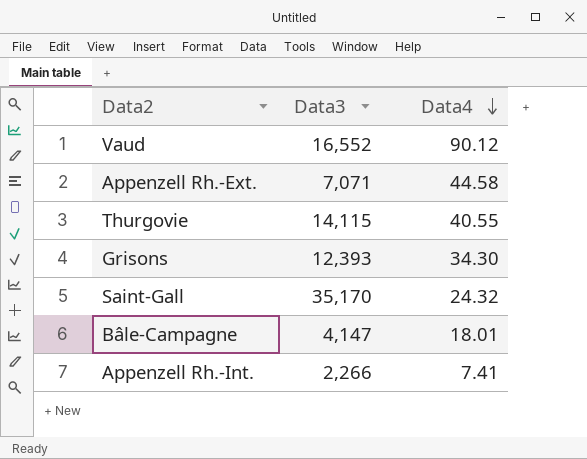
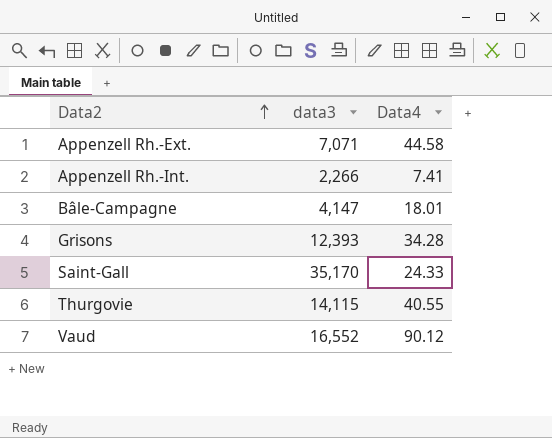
row order: Data4 descending -> Data2 ascending
column name: Data3 -> data3
Grisons | Data4: 34.30 -> 34.28
Saint-Gall | Data4: 24.32 -> 24.33

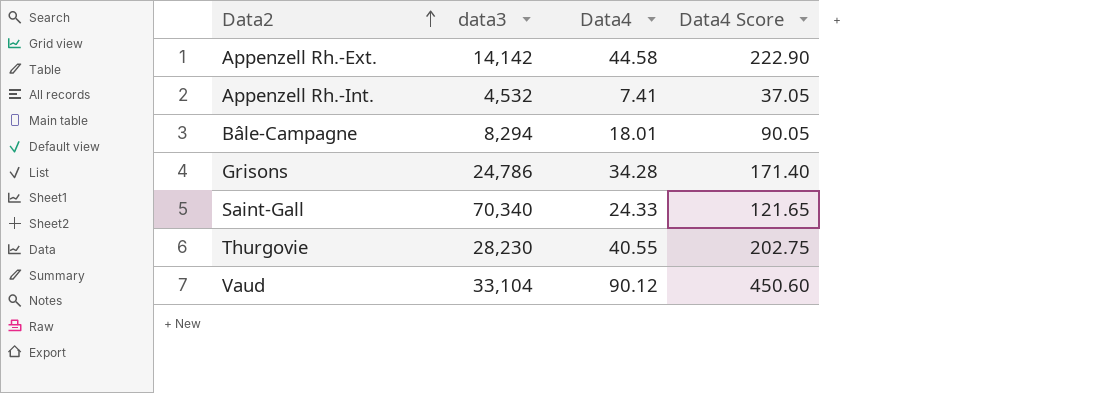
column Data4 Score | formula: none -> [Data4] * 5
Appenzell Rh.-Ext. | data3: 7,071 -> 14,142
Appenzell Rh.-Int. | data3: 2,266 -> 4,532
Bâle-Campagne | data3: 4,147 -> 8,294
Grisons | data3: 12,393 -> 24,786
Saint-Gall | data3: 35,170 -> 70,340
Thurgovie | data3: 14,115 -> 28,230
Vaud | data3: 16,552 -> 33,104

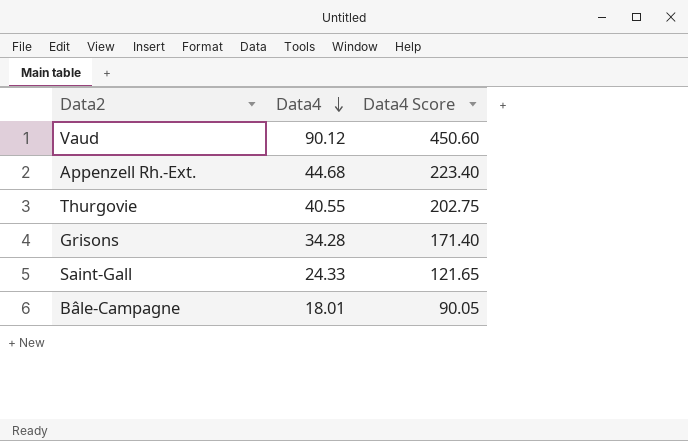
row order: Data2 ascending -> Data4 descending
column data3 | position: 2 -> none
row Appenzell Rh.-Int.: 4,532 | 7.41 | 37.05 -> none
Appenzell Rh.-Ext. | Data4: 44.58 -> 44.68
Appenzell Rh.-Ext. | Data4 Score: 222.90 -> 223.40

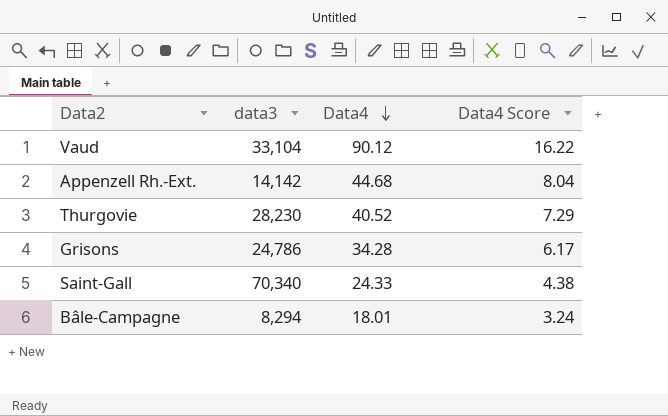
column data3 | position: none -> 2
column Data4 Score | formula: [Data4] * 5 -> [Data4] * 0.18
Thurgovie | Data4: 40.55 -> 40.52

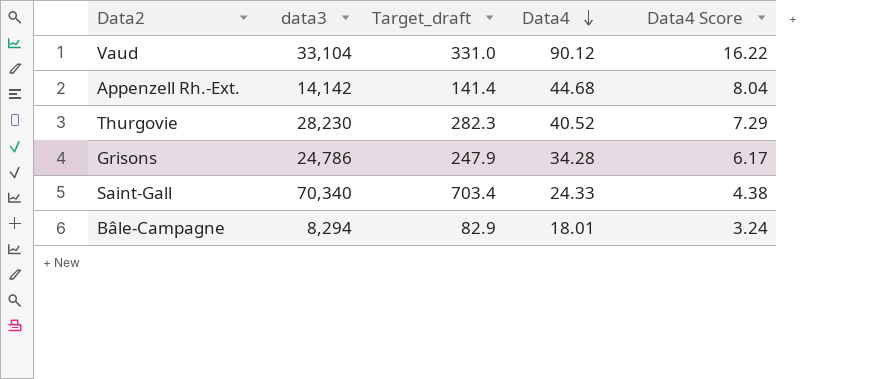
column Target_draft | formula: none -> [data3] * 0.01

